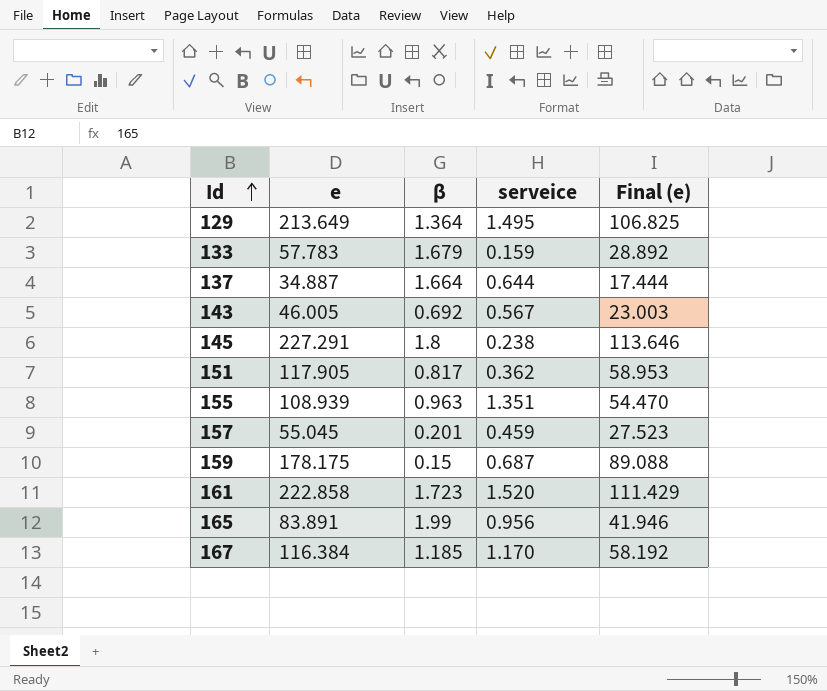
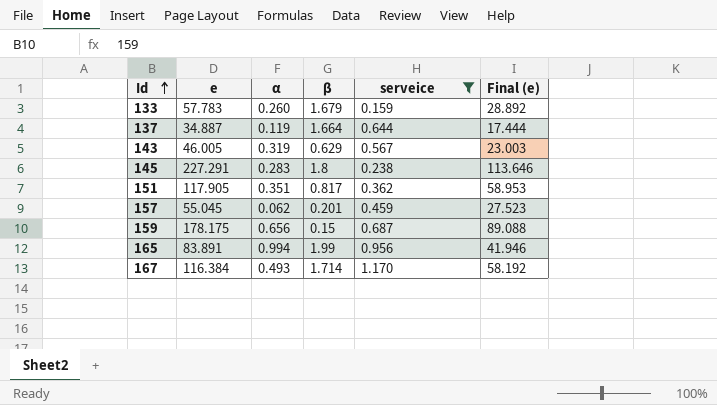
filter: none -> serveice <= 1.170
column α | position: none -> 3
143 | β: 0.692 -> 0.629
167 | β: 1.185 -> 1.714

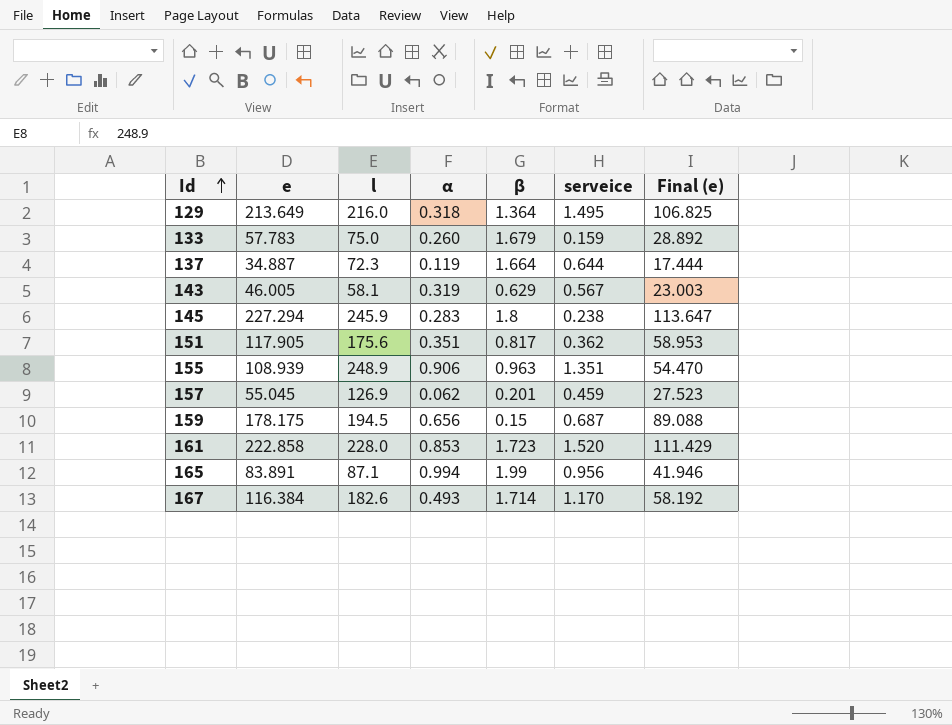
filter: serveice <= 1.170 -> none
column l | position: none -> 3
145 | e: 227.291 -> 227.294
145 | Final (e): 113.646 -> 113.647

